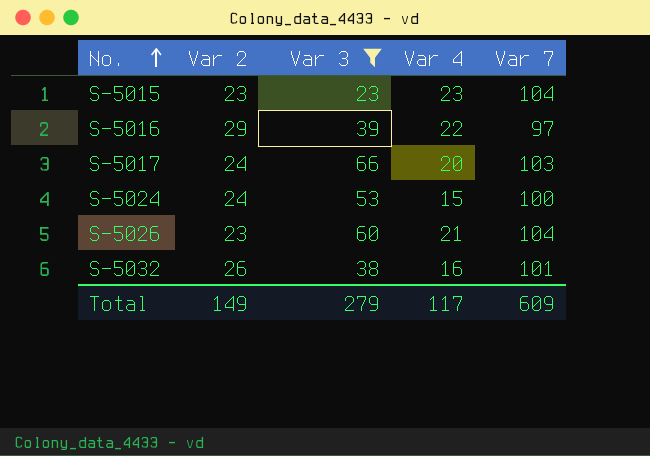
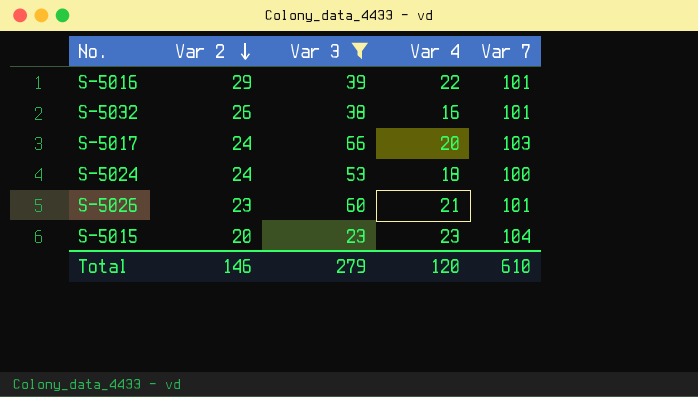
row order: No. ascending -> Var 2 descending
S-5016 | Var 7: 97 -> 101
S-5024 | Var 4: 15 -> 18
S-5026 | Var 7: 104 -> 101
S-5015 | Var 2: 23 -> 20
Total | Var 2: 149 -> 146
Total | Var 4: 117 -> 120
Total | Var 7: 609 -> 610

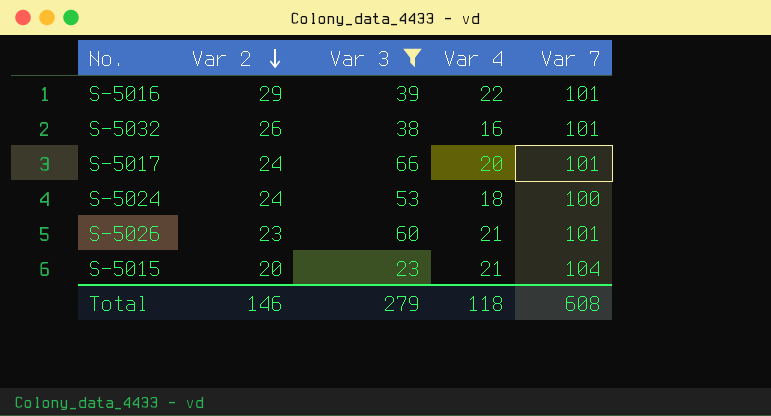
S-5017 | Var 7: 103 -> 101
S-5015 | Var 4: 23 -> 21
Total | Var 4: 120 -> 118
Total | Var 7: 610 -> 608

